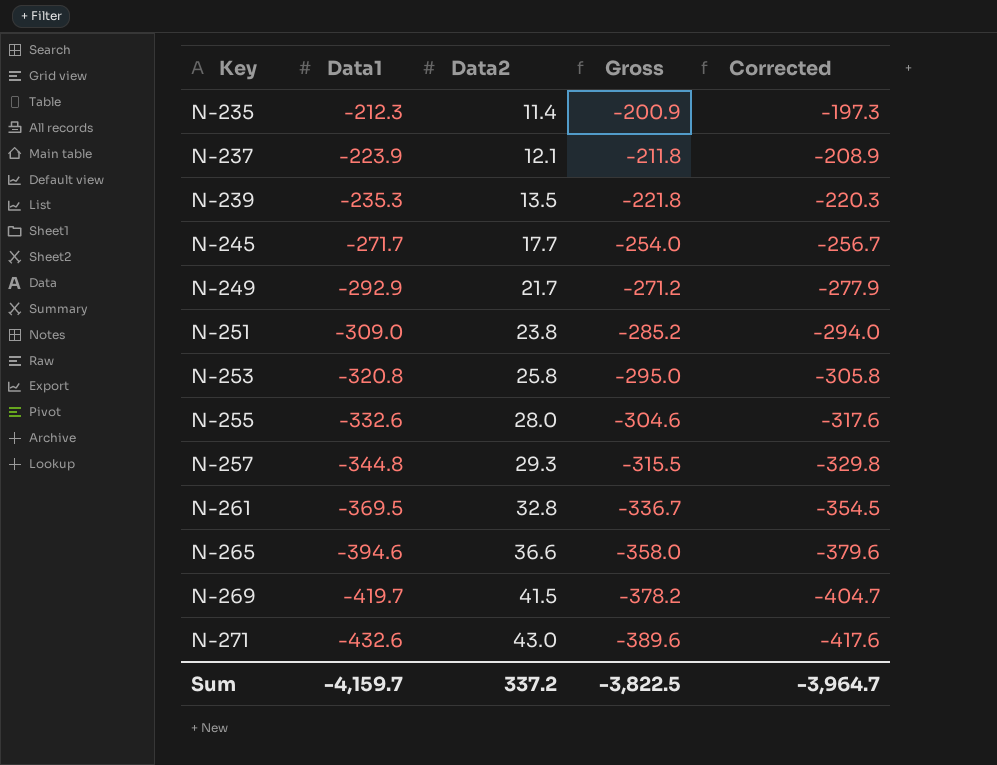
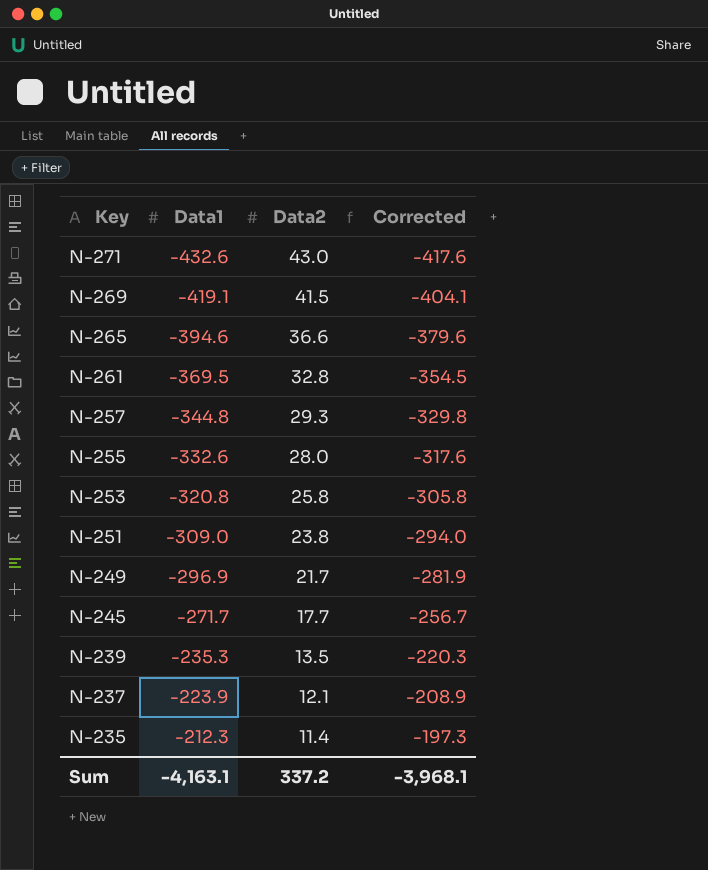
row order: Key ascending -> Key descending
column Gross | formula: [Data1] + [Data2] -> none
N-269 | Data1: -419.7 -> -419.1
N-269 | Corrected: -404.7 -> -404.1
N-249 | Data1: -292.9 -> -296.9
N-249 | Corrected: -277.9 -> -281.9
Sum | Data1: -4,159.7 -> -4,163.1
Sum | Corrected: -3,964.7 -> -3,968.1

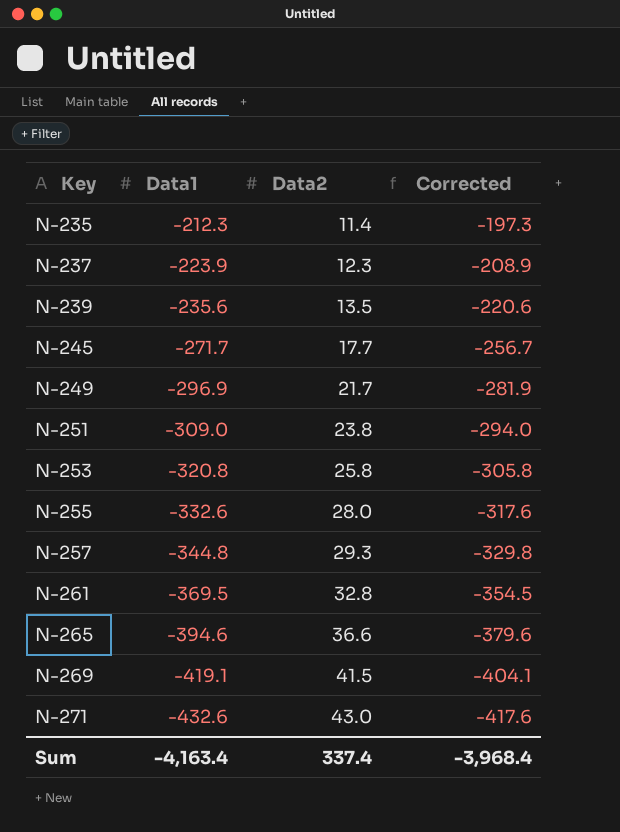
row order: Key descending -> Key ascending
N-237 | Data2: 12.1 -> 12.3
N-239 | Data1: -235.3 -> -235.6
N-239 | Corrected: -220.3 -> -220.6
Sum | Data1: -4,163.1 -> -4,163.4
Sum | Data2: 337.2 -> 337.4
Sum | Corrected: -3,968.1 -> -3,968.4

